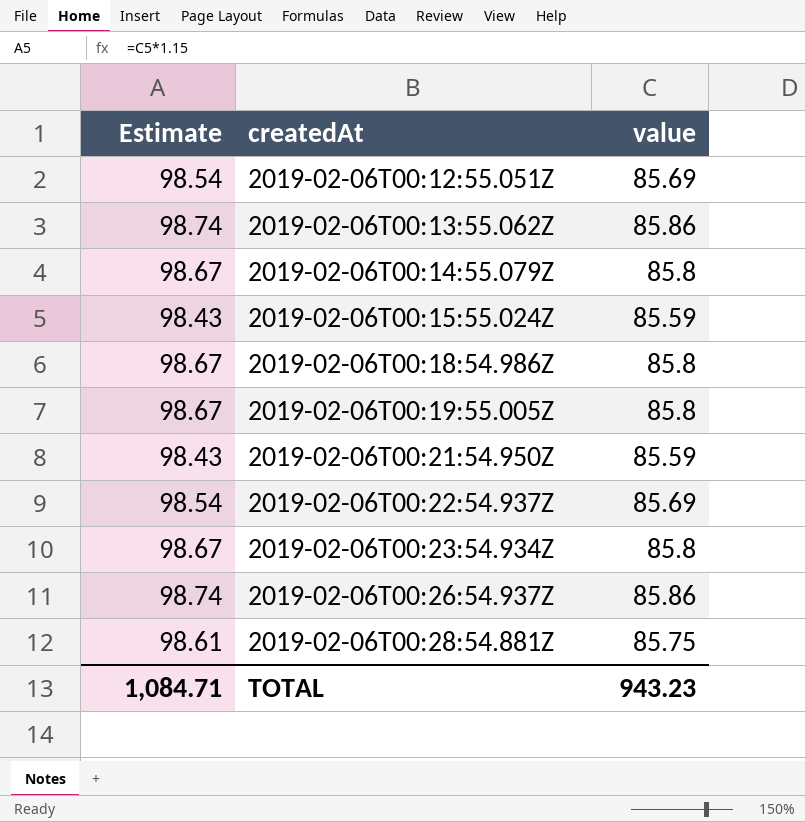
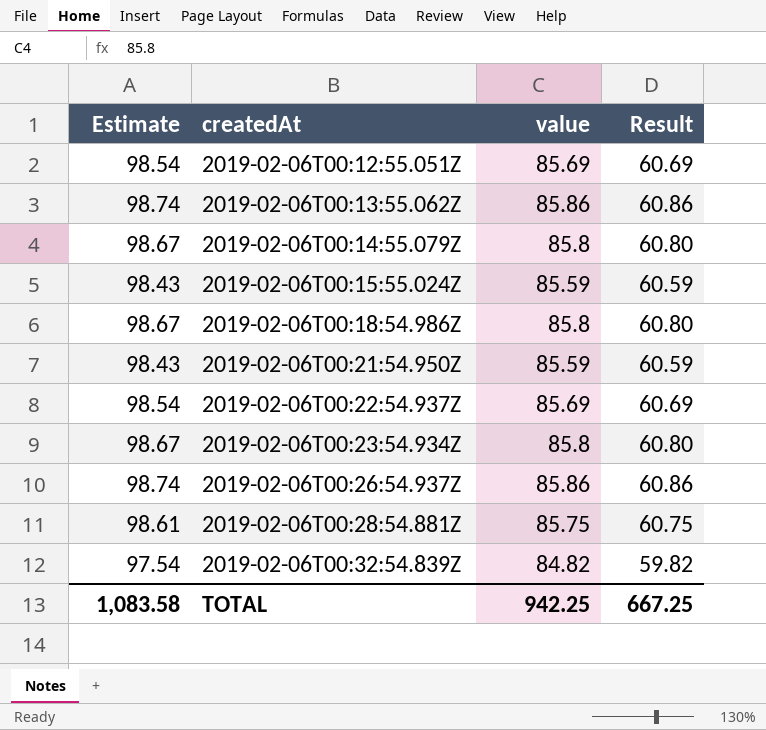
column Result | formula: none -> [value] - 25
row 2019-02-06T00:19:55.005Z: 98.67 | 85.8 -> none
row 2019-02-06T00:32:54.839Z: none -> 97.54 | 84.82 | 59.82
TOTAL | Estimate: 1,084.71 -> 1,083.58
TOTAL | value: 943.23 -> 942.25

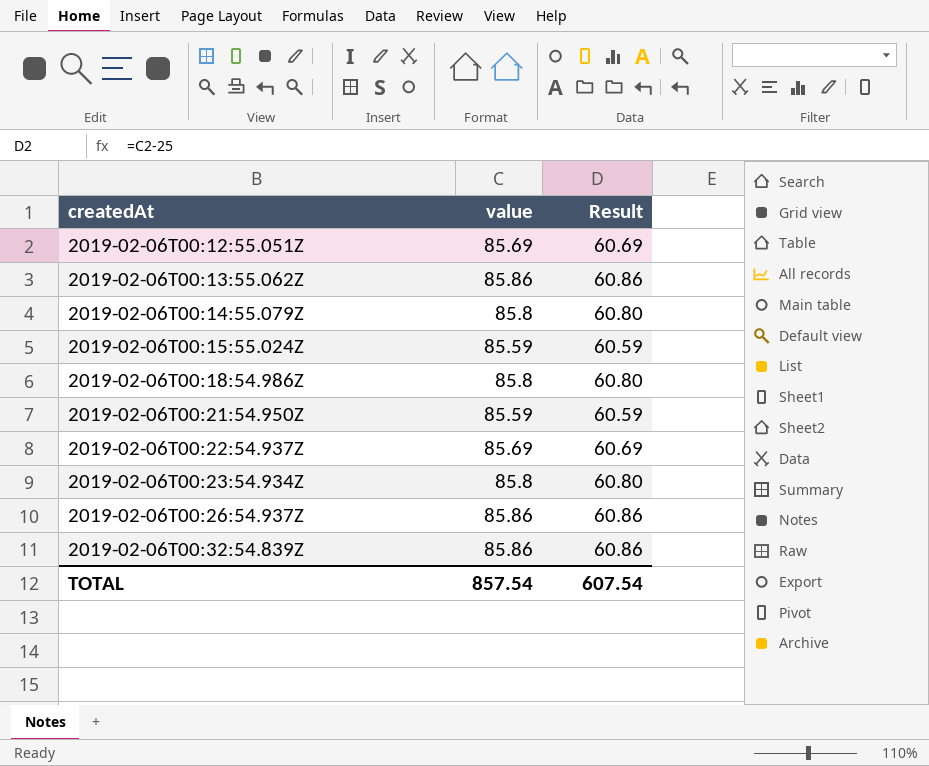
column Estimate | formula: [value] * 1.15 -> none
row 2019-02-06T00:28:54.881Z: 98.61 | 85.75 | 60.75 -> none
2019-02-06T00:32:54.839Z | value: 84.82 -> 85.86
2019-02-06T00:32:54.839Z | Result: 59.82 -> 60.86
TOTAL | value: 942.25 -> 857.54
TOTAL | Result: 667.25 -> 607.54

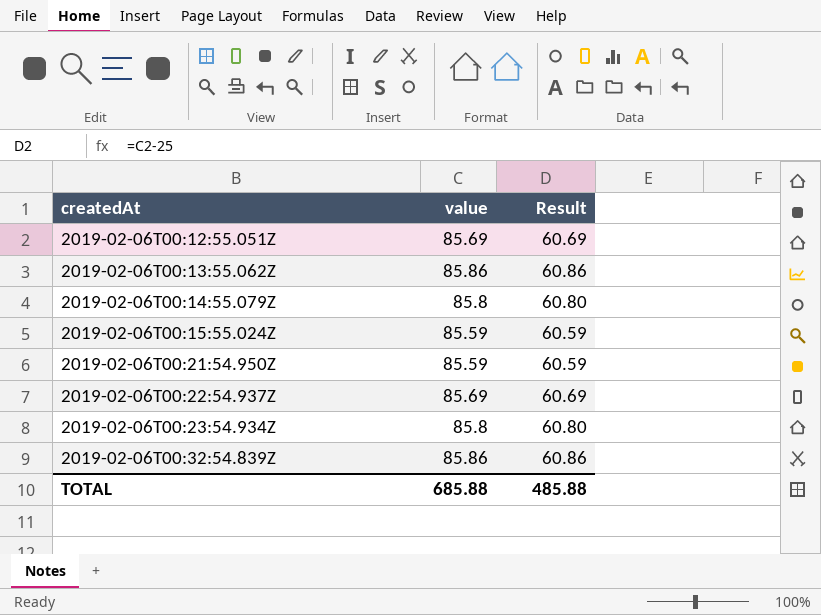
row 2019-02-06T00:18:54.986Z: 85.8 | 60.80 -> none
row 2019-02-06T00:26:54.937Z: 85.86 | 60.86 -> none
TOTAL | value: 857.54 -> 685.88
TOTAL | Result: 607.54 -> 485.88

